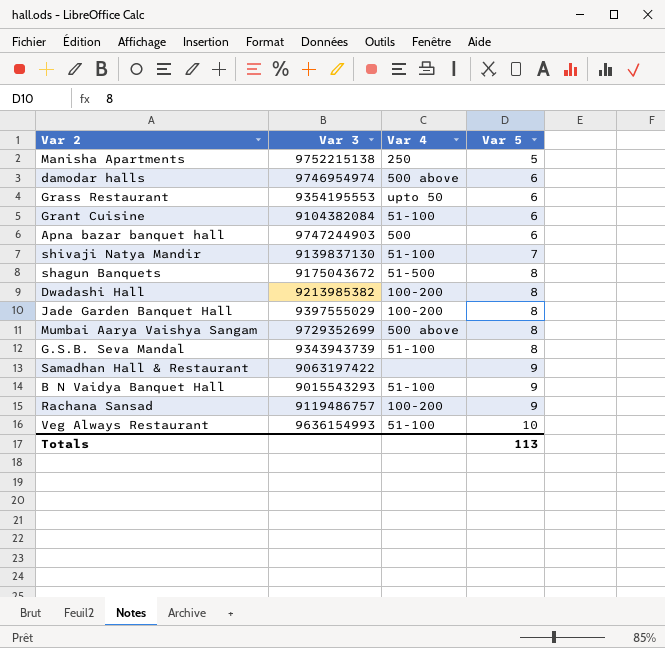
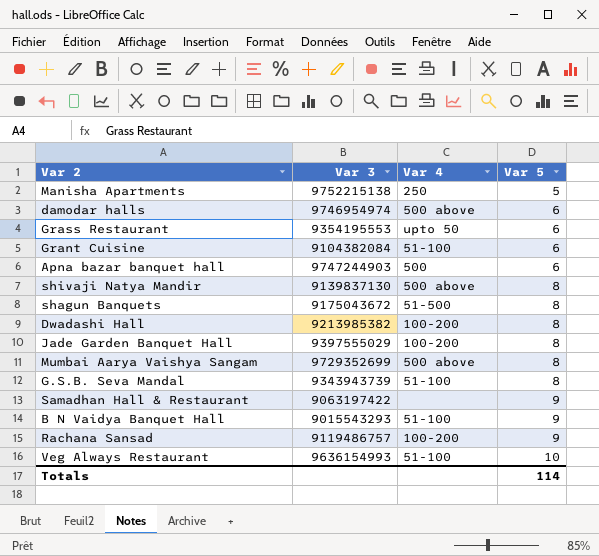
shivaji Natya Mandir | Var 4: 51-100 -> 500 above
shivaji Natya Mandir | Var 5: 7 -> 8
Totals | Var 5: 113 -> 114

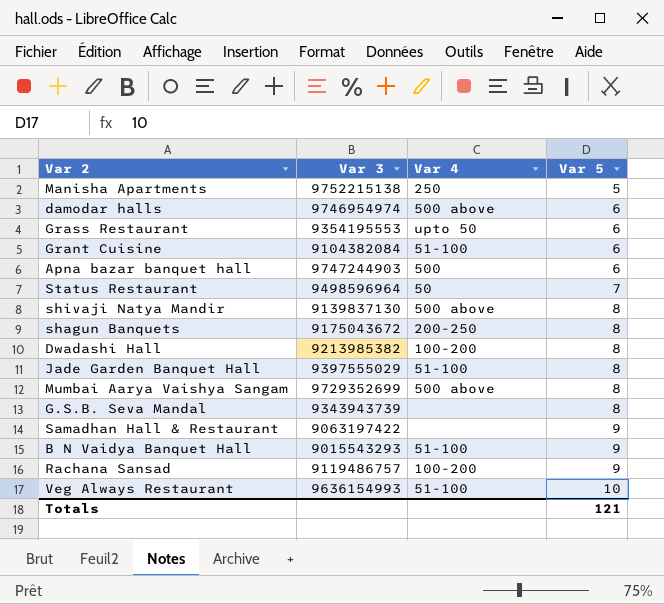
row Status Restaurant: none -> 9498596964 | 50 | 7
shagun Banquets | Var 4: 51-500 -> 200-250
Jade Garden Banquet Hall | Var 4: 100-200 -> 51-100
G.S.B. Seva Mandal | Var 4: 51-100 -> none
Totals | Var 5: 114 -> 121

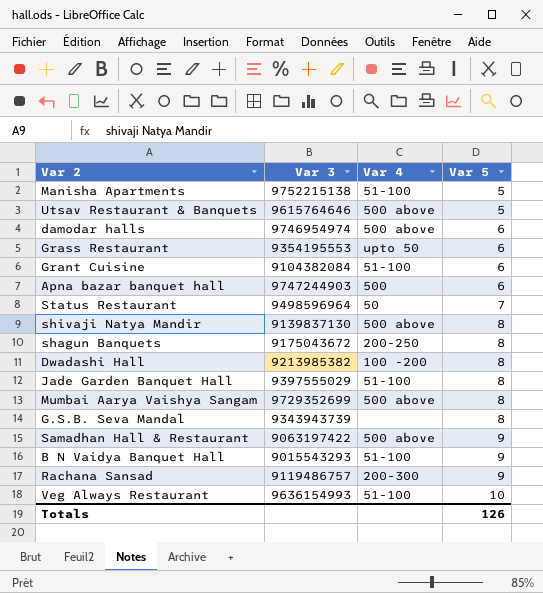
Manisha Apartments | Var 4: 250 -> 51-100
row Utsav Restaurant & Banquets: none -> 9615764646 | 500 above | 5
Dwadashi Hall | Var 4: 100-200 -> 100 -200
Samadhan Hall & Restaurant | Var 4: none -> 500 above
Rachana Sansad | Var 4: 100-200 -> 200-300
Totals | Var 5: 121 -> 126

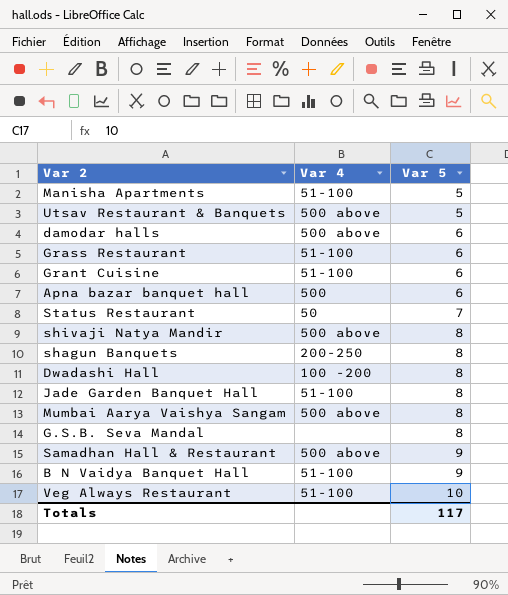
column Var 3 | position: 2 -> none
row Rachana Sansad: 9119486757 | 200-300 | 9 -> none
Grass Restaurant | Var 4: upto 50 -> 51-100
Totals | Var 5: 126 -> 117

